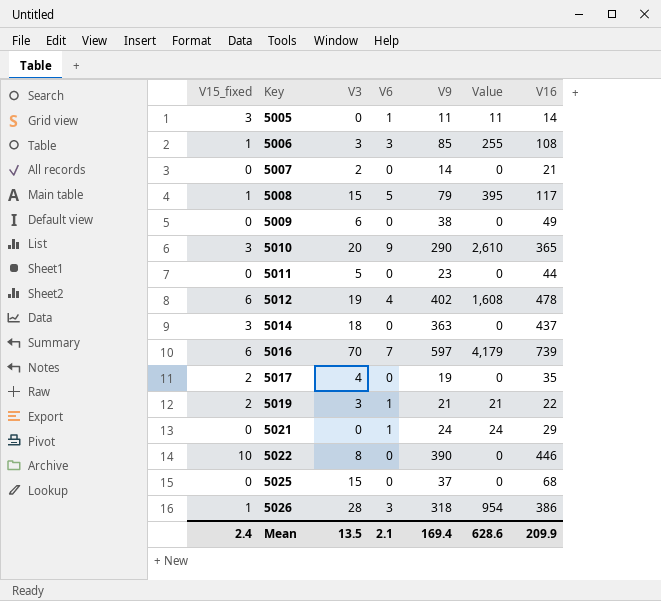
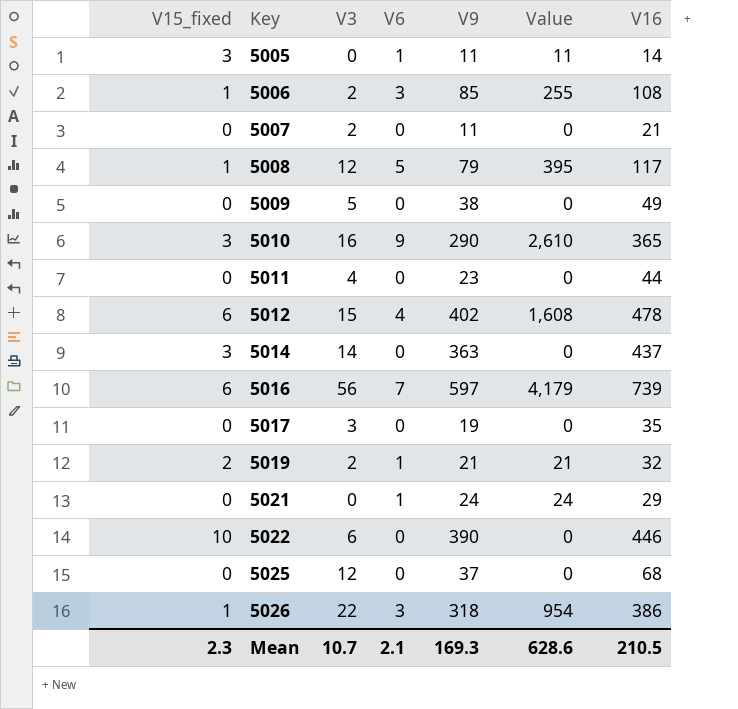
5006 | V3: 3 -> 2
5007 | V9: 14 -> 11
5008 | V3: 15 -> 12
5009 | V3: 6 -> 5
5010 | V3: 20 -> 16
5011 | V3: 5 -> 4
5012 | V3: 19 -> 15
5014 | V3: 18 -> 14
5016 | V3: 70 -> 56
5017 | V15_fixed: 2 -> 0
5017 | V3: 4 -> 3
5019 | V3: 3 -> 2
5019 | V16: 22 -> 32
5022 | V3: 8 -> 6
5025 | V3: 15 -> 12
5026 | V3: 28 -> 22
Mean | V15_fixed: 2.4 -> 2.3
Mean | V3: 13.5 -> 10.7
Mean | V9: 169.4 -> 169.3
Mean | V16: 209.9 -> 210.5

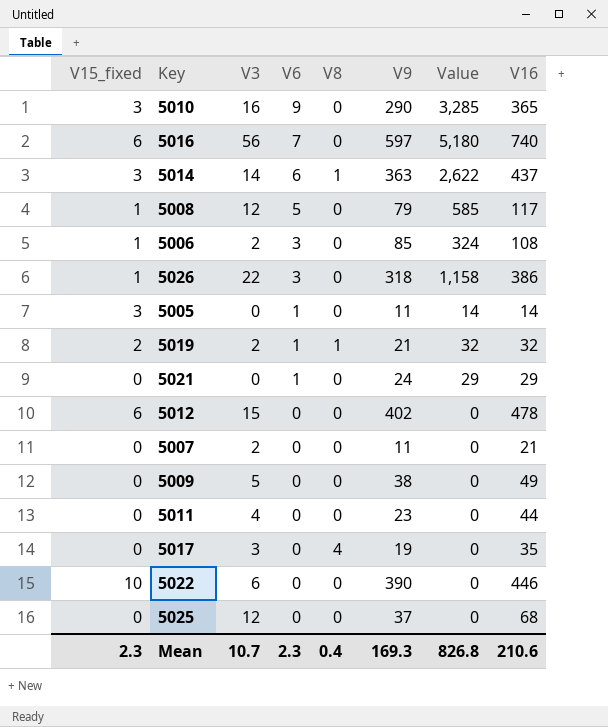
row order: Key ascending -> V6 descending
column V8 | position: none -> 5
column Value | formula: [V6] * [V9] -> [V6] * [V16]
5016 | V16: 739 -> 740
5014 | V6: 0 -> 6
5012 | V6: 4 -> 0
Mean | V6: 2.1 -> 2.3
Mean | Value: 628.6 -> 826.8
Mean | V16: 210.5 -> 210.6

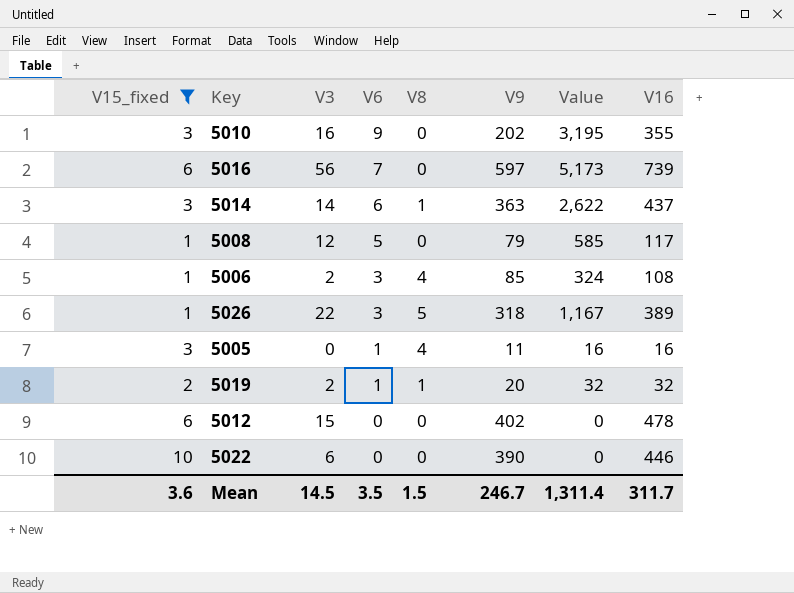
filter: none -> V15_fixed != 0
5010 | V9: 290 -> 202
5010 | Value: 3,285 -> 3,195
5010 | V16: 365 -> 355
5016 | Value: 5,180 -> 5,173
5016 | V16: 740 -> 739
5006 | V8: 0 -> 4
5026 | V8: 0 -> 5
5026 | Value: 1,158 -> 1,167
5026 | V16: 386 -> 389
5005 | V8: 0 -> 4
5005 | Value: 14 -> 16
5005 | V16: 14 -> 16
5019 | V9: 21 -> 20
Mean | V15_fixed: 2.3 -> 3.6
Mean | V3: 10.7 -> 14.5
Mean | V6: 2.3 -> 3.5
Mean | V8: 0.4 -> 1.5
Mean | V9: 169.3 -> 246.7
Mean | Value: 826.8 -> 1,311.4
Mean | V16: 210.6 -> 311.7

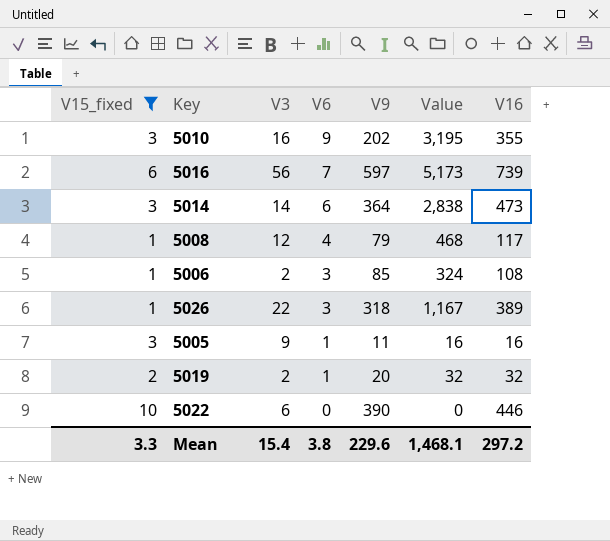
column V8 | position: 5 -> none
row 5012: 6 | 15 | 0 | 0 | 402 | 0 | 478 -> none
5014 | V9: 363 -> 364
5014 | Value: 2,622 -> 2,838
5014 | V16: 437 -> 473
5008 | V6: 5 -> 4
5008 | Value: 585 -> 468
5005 | V3: 0 -> 9
Mean | V15_fixed: 3.6 -> 3.3
Mean | V3: 14.5 -> 15.4
Mean | V6: 3.5 -> 3.8
Mean | V9: 246.7 -> 229.6
Mean | Value: 1,311.4 -> 1,468.1
Mean | V16: 311.7 -> 297.2

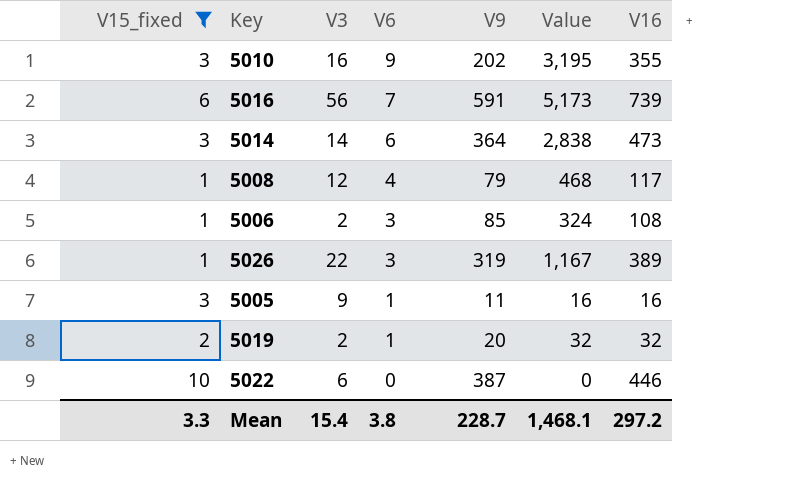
5016 | V9: 597 -> 591
5026 | V9: 318 -> 319
5022 | V9: 390 -> 387
Mean | V9: 229.6 -> 228.7

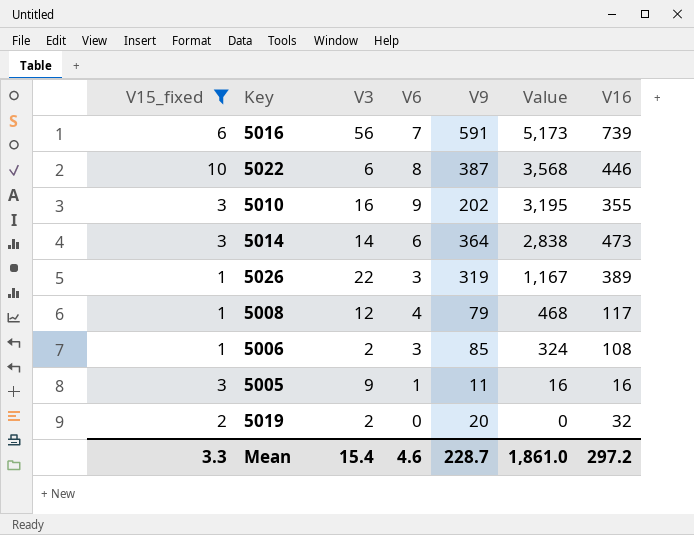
row order: V6 descending -> Value descending
5022 | V6: 0 -> 8
5022 | Value: 0 -> 3,568
5019 | V6: 1 -> 0
5019 | Value: 32 -> 0
Mean | V6: 3.8 -> 4.6
Mean | Value: 1,468.1 -> 1,861.0

